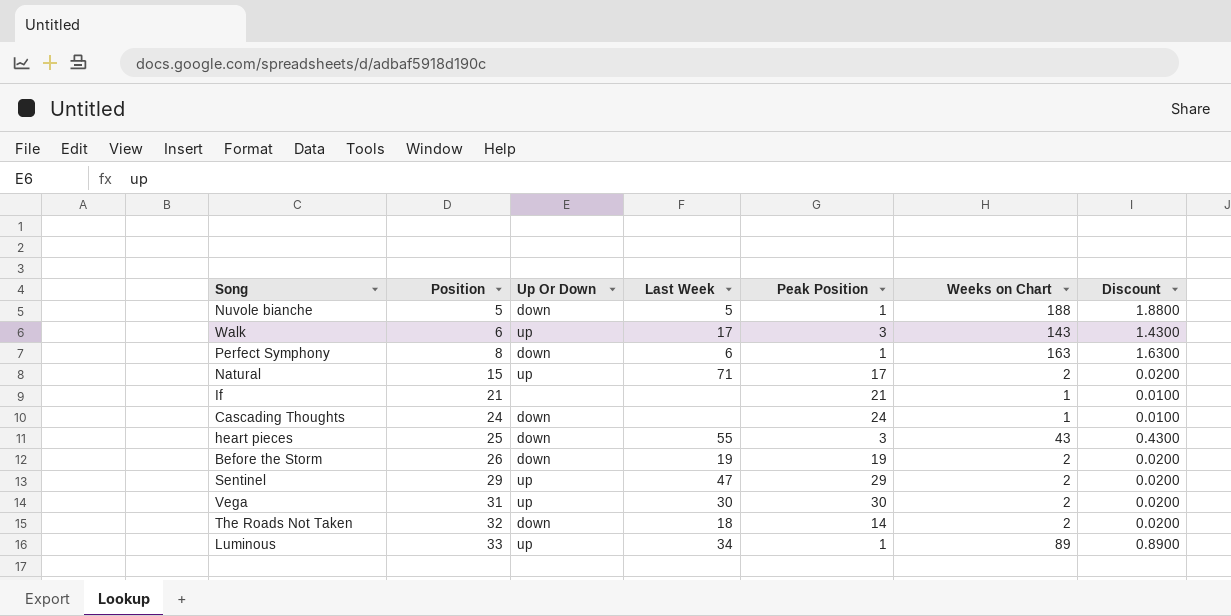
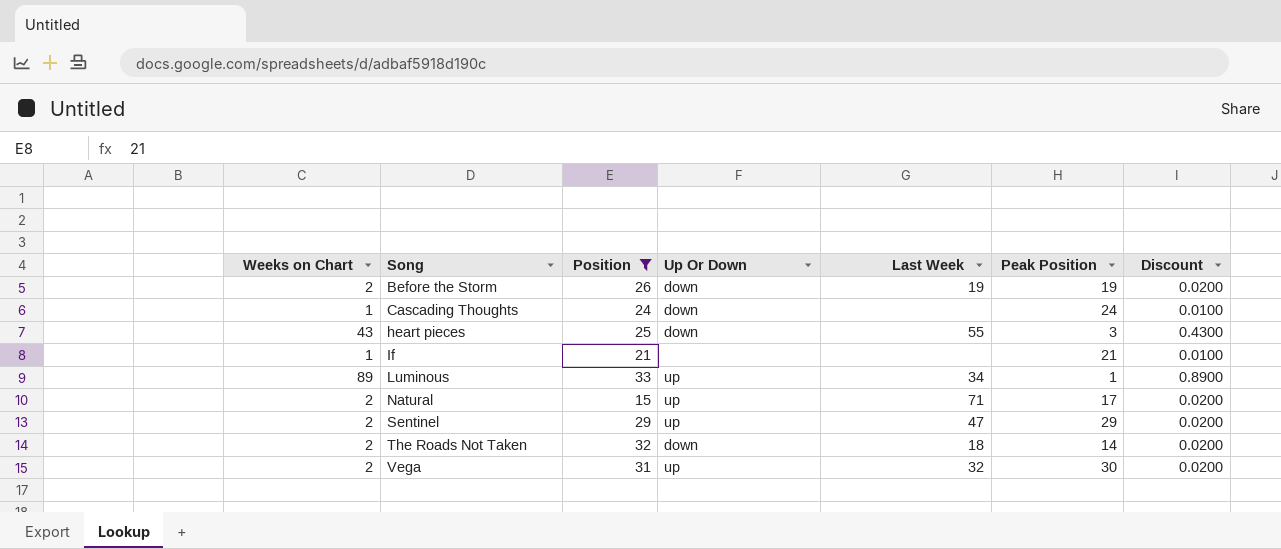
filter: none -> Position >= 15
row order: Position ascending -> Song ascending
column Weeks on Chart | position: 6 -> 1
Vega | Last Week: 30 -> 32

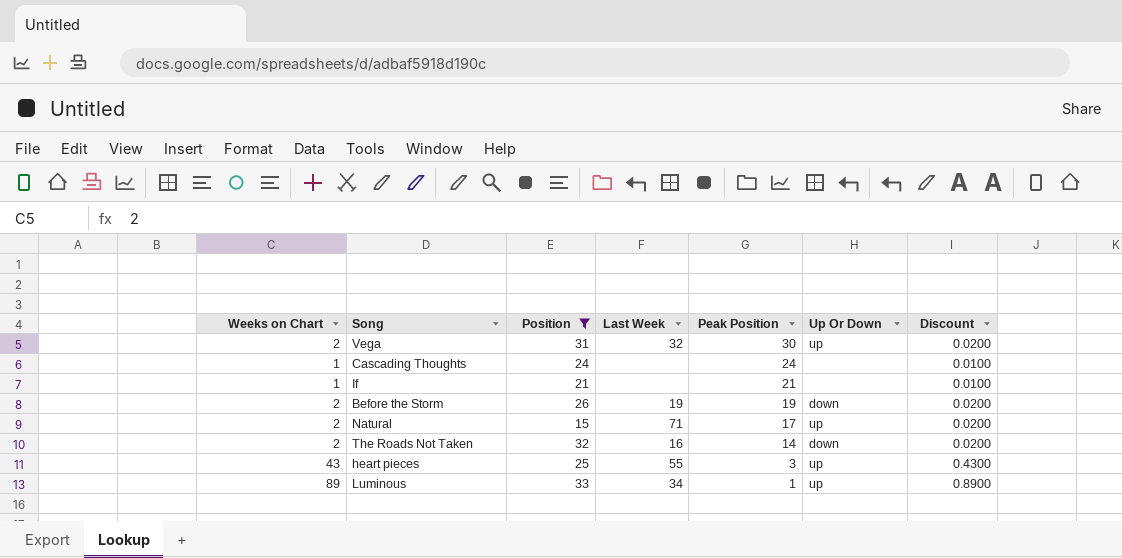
row order: Song ascending -> Peak Position descending
column Up Or Down | position: 4 -> 6
row Sentinel: 2 | 29 | up | 47 | 29 | 0.0200 -> none
Cascading Thoughts | Up Or Down: down -> none
The Roads Not Taken | Last Week: 18 -> 16
heart pieces | Up Or Down: down -> up

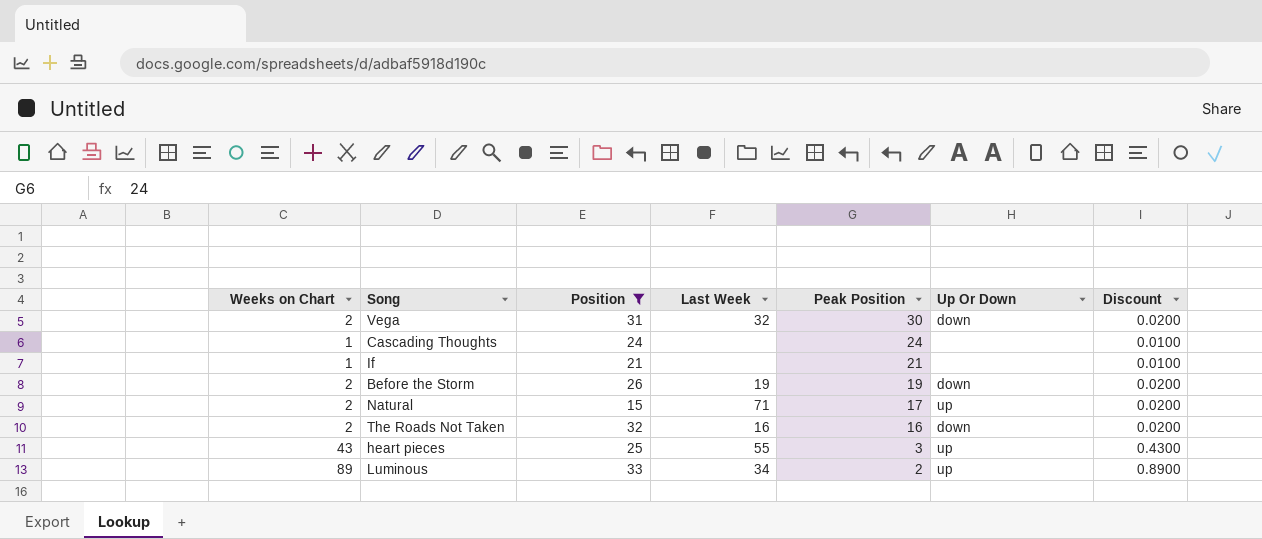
Vega | Up Or Down: up -> down
The Roads Not Taken | Peak Position: 14 -> 16
Luminous | Peak Position: 1 -> 2

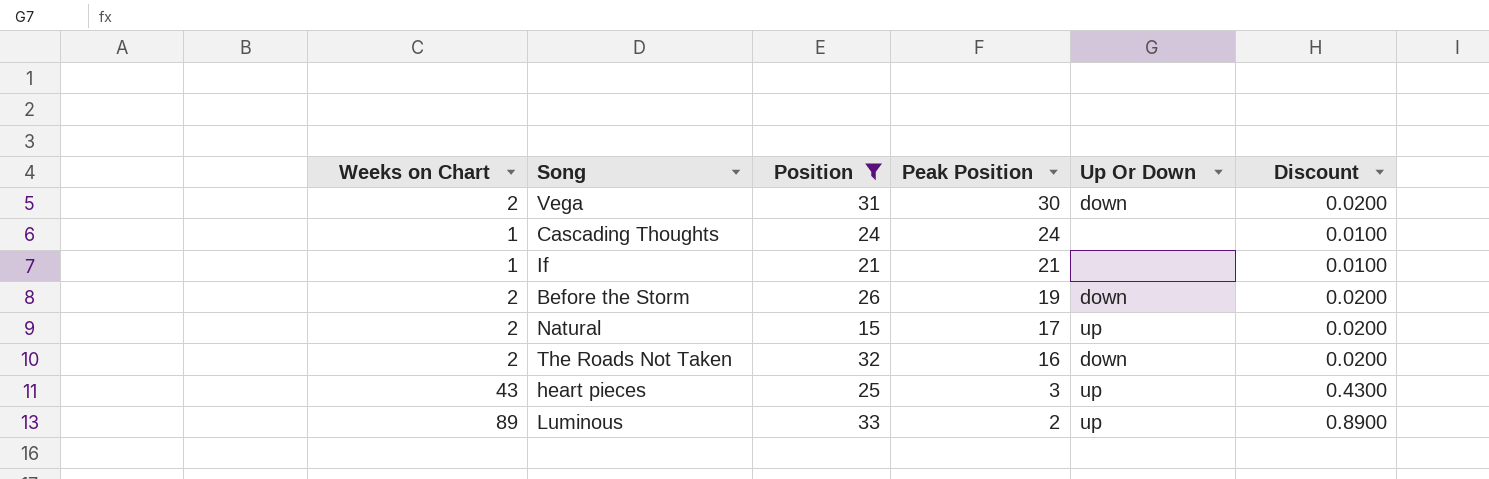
column Last Week | position: 4 -> none

